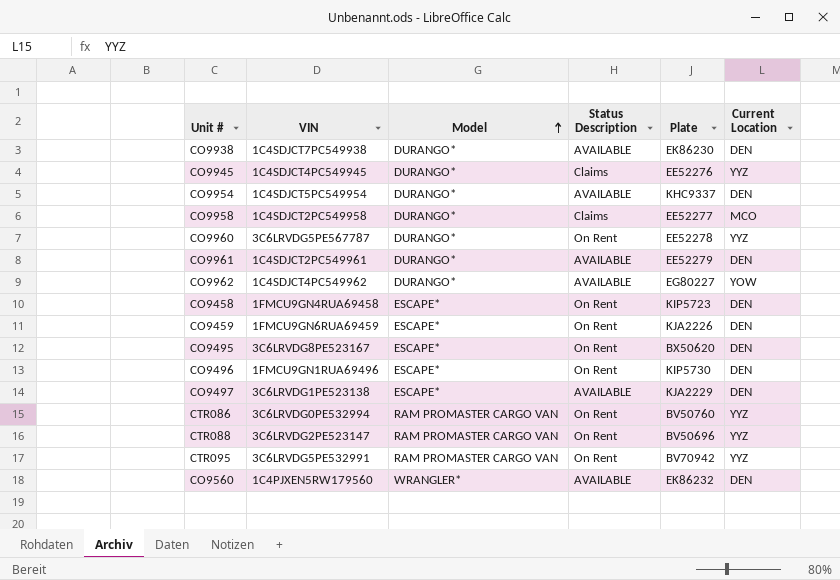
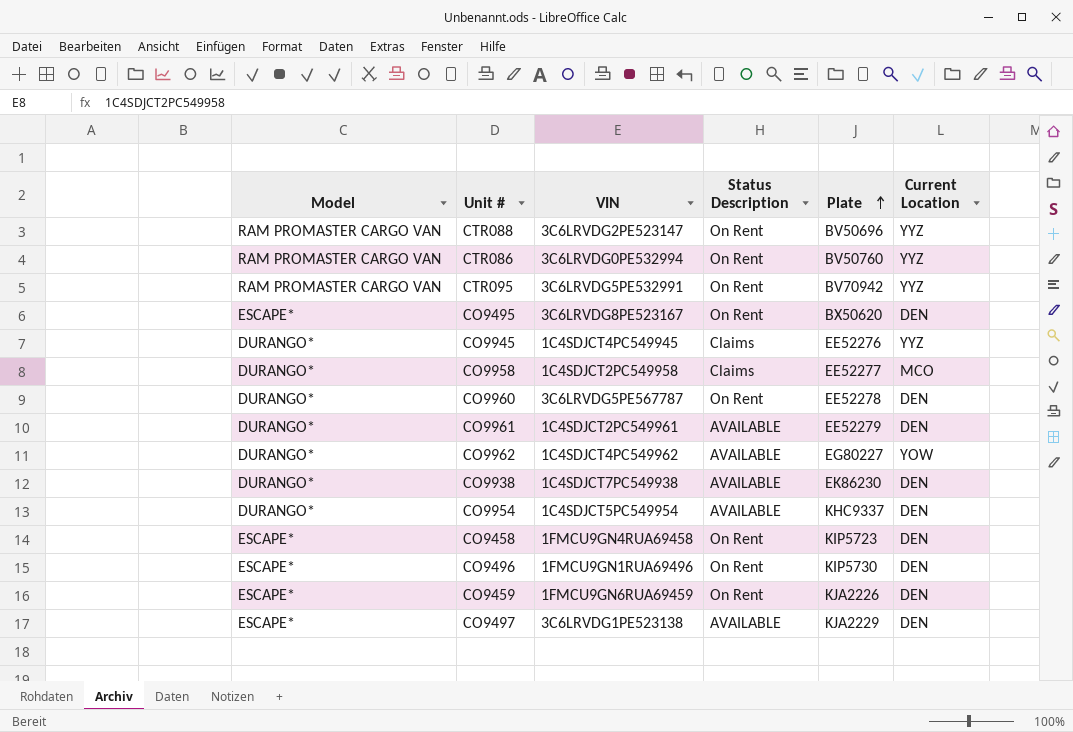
row order: Model ascending -> Plate ascending
column Model | position: 3 -> 1
row CO9560: 1C4PJXEN5RW179560 | WRANGLER* | AVAILABLE | EK86232 | DEN -> none
CO9960 | Current Location: YYZ -> DEN

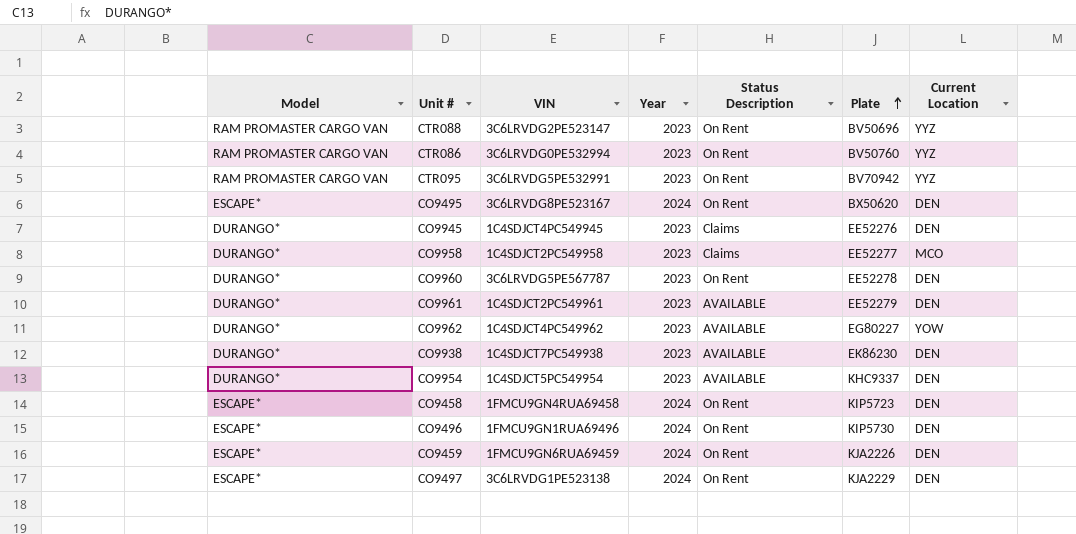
column Year | position: none -> 4
CO9945 | Current Location: YYZ -> DEN
CO9497 | Status Description: AVAILABLE -> On Rent

